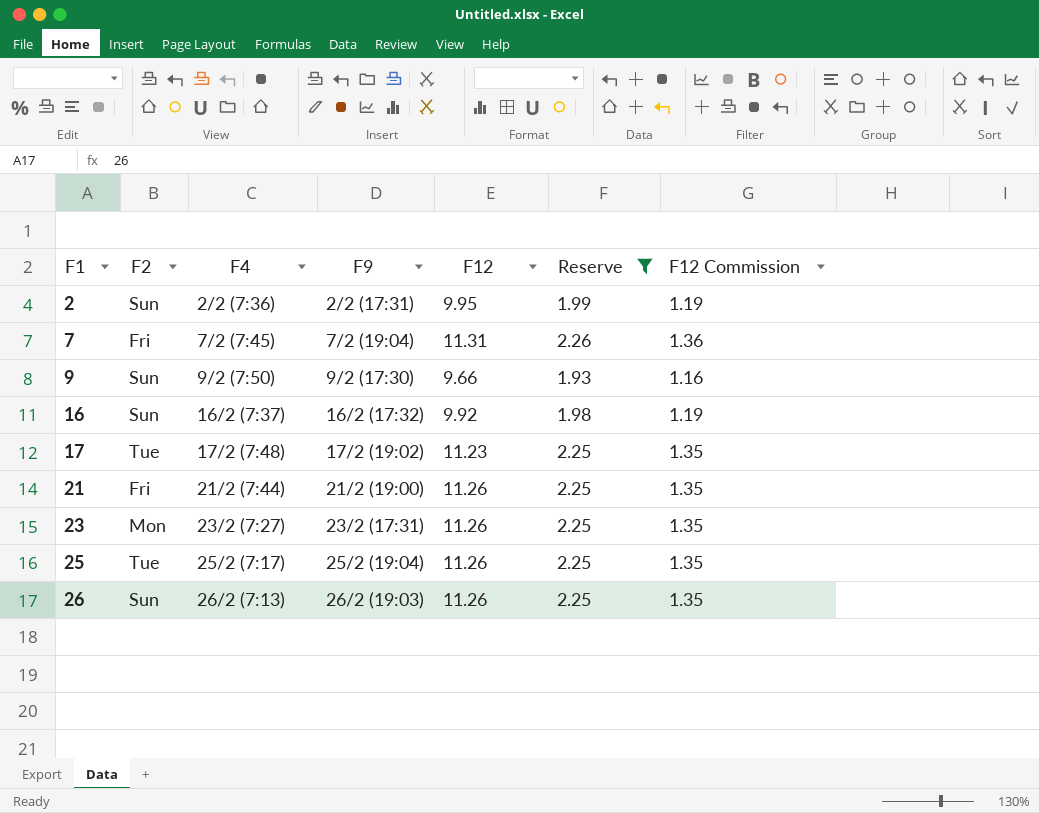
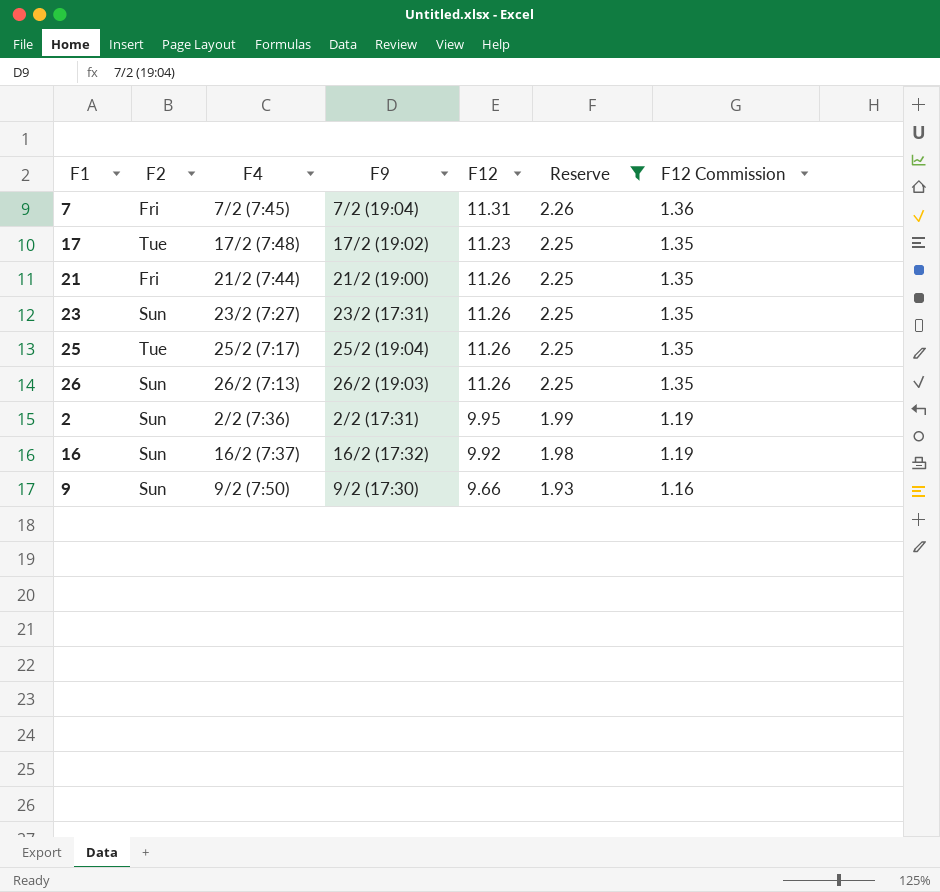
row order: F1 ascending -> Reserve descending
23 | F2: Mon -> Sun

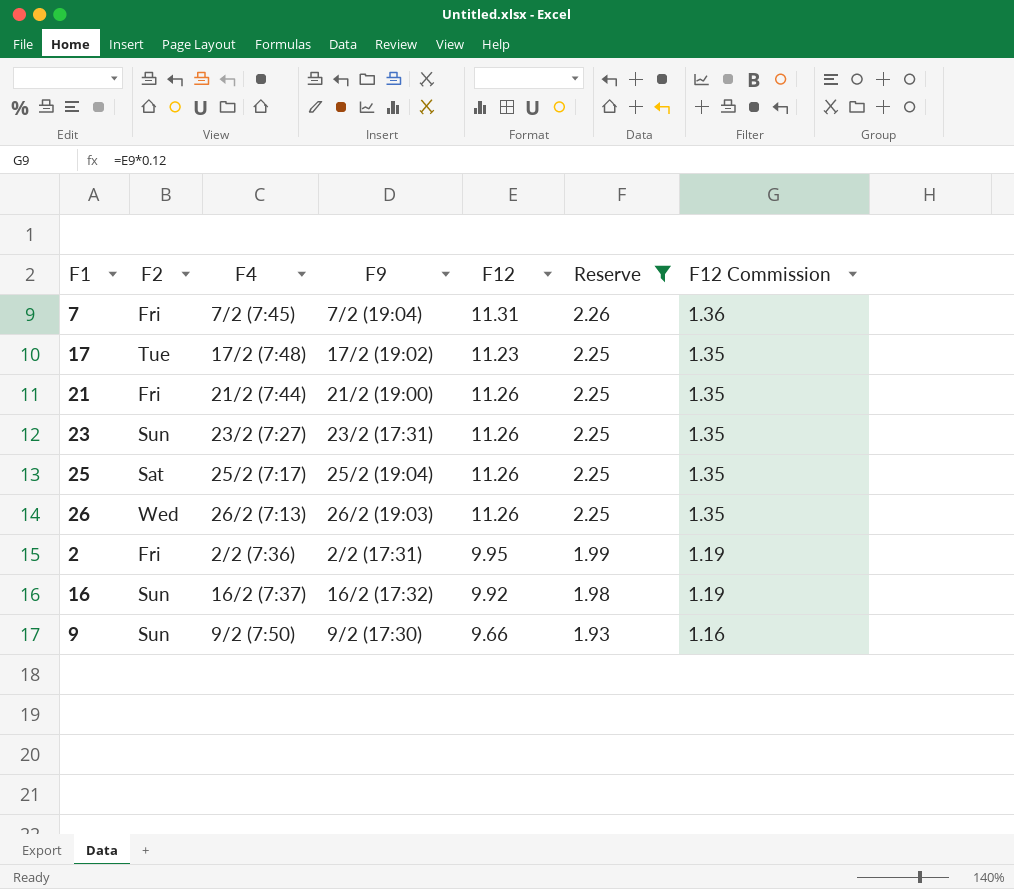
25 | F2: Tue -> Sat
26 | F2: Sun -> Wed
2 | F2: Sun -> Fri

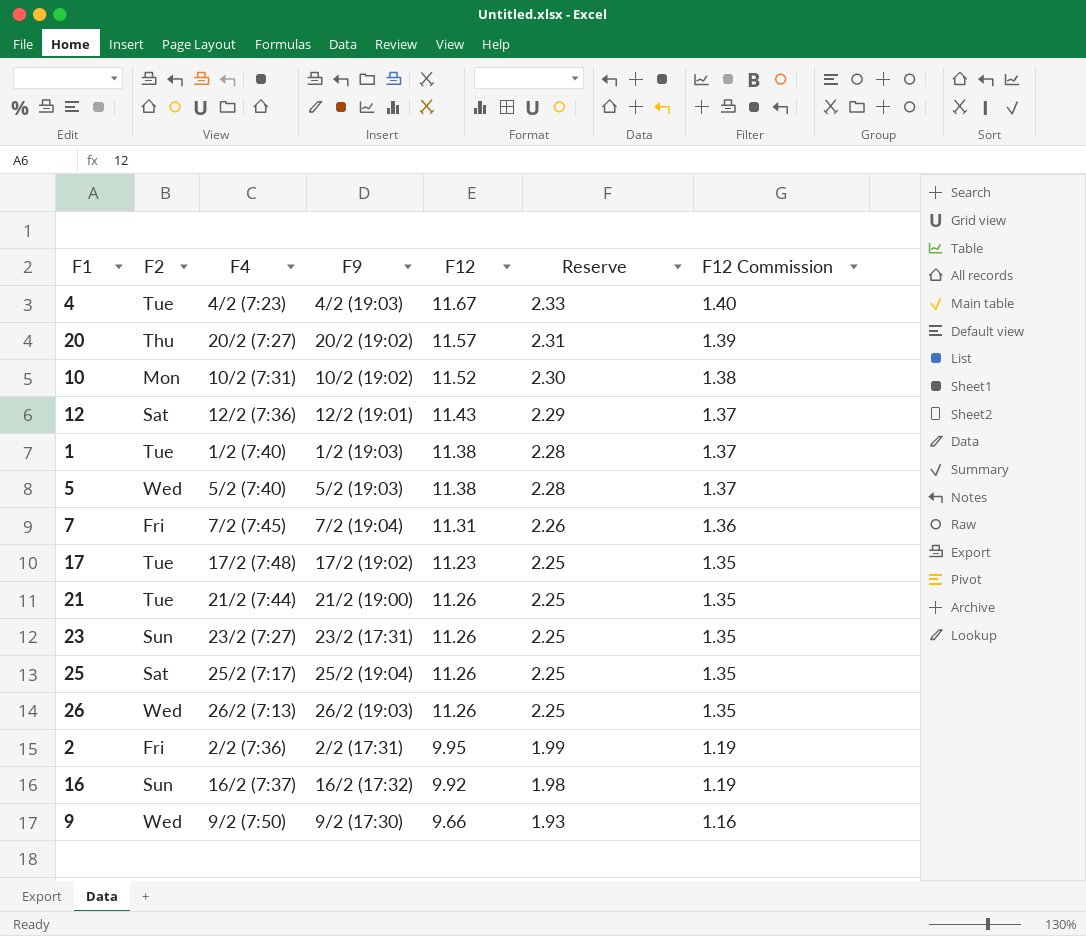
filter: Reserve <= 2.26 -> none
21 | F2: Fri -> Tue
9 | F2: Sun -> Wed

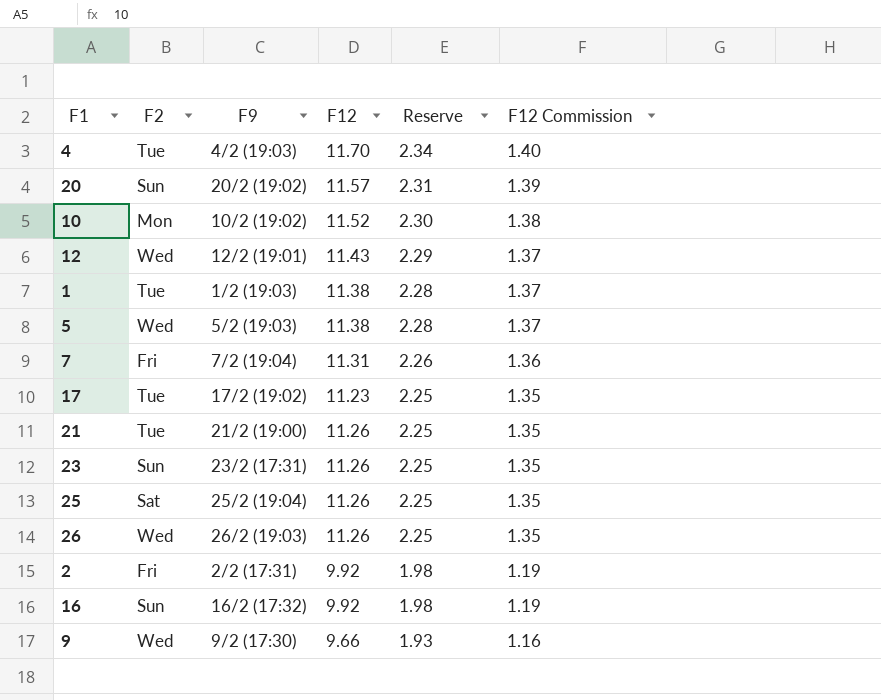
column F4 | position: 3 -> none
4 | F12: 11.67 -> 11.70
4 | Reserve: 2.33 -> 2.34
20 | F2: Thu -> Sun
12 | F2: Sat -> Wed
2 | F12: 9.95 -> 9.92
2 | Reserve: 1.99 -> 1.98

